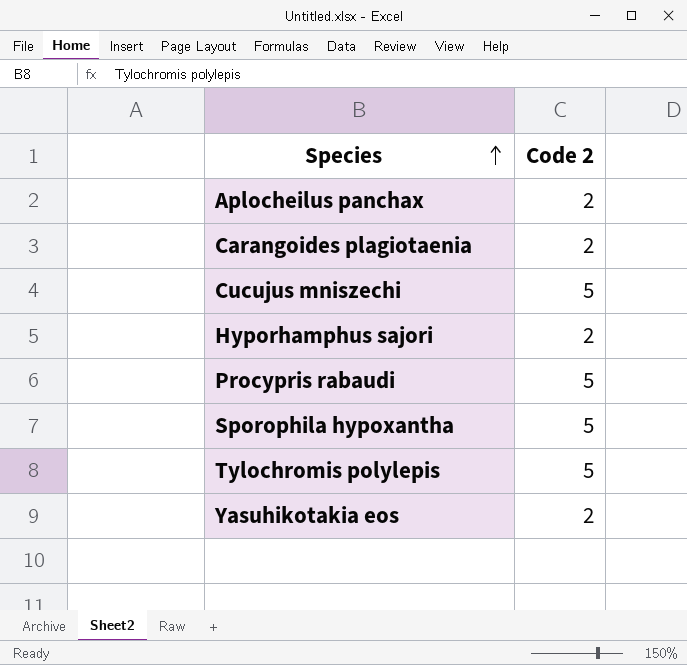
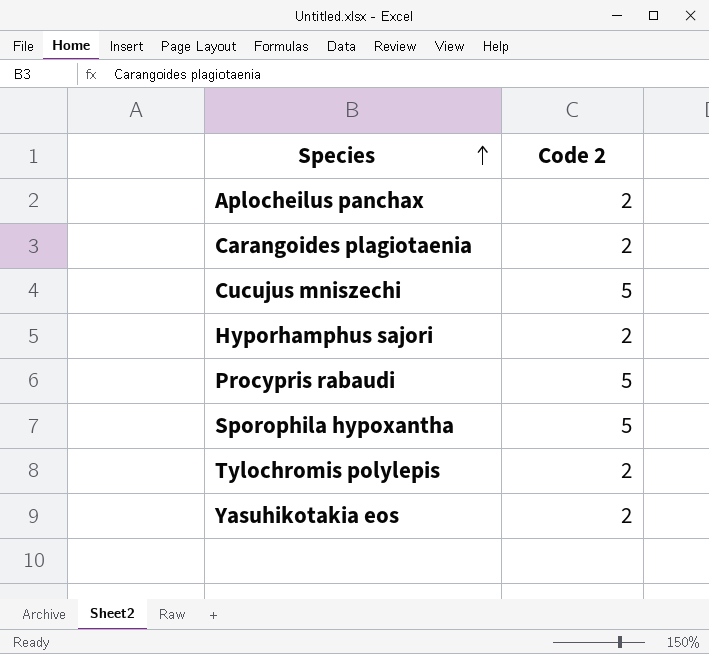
Tylochromis polylepis | Code 2: 5 -> 2

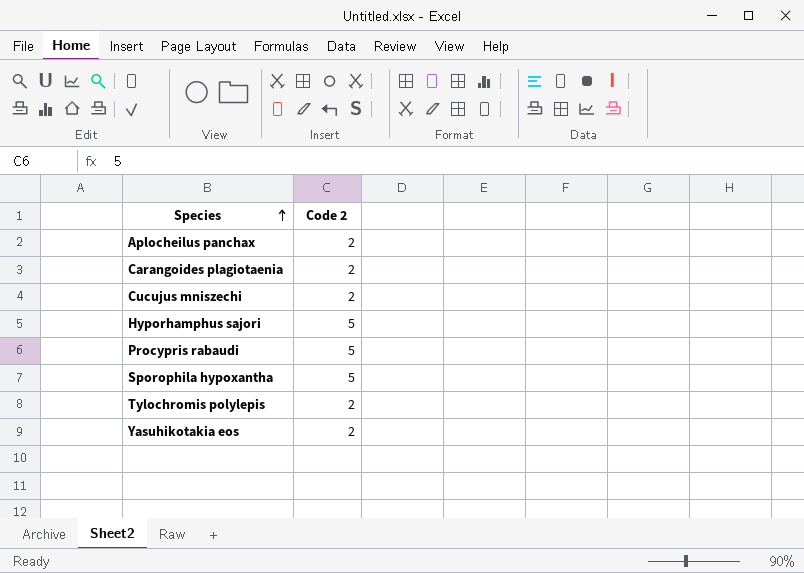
Cucujus mniszechi | Code 2: 5 -> 2
Hyporhamphus sajori | Code 2: 2 -> 5

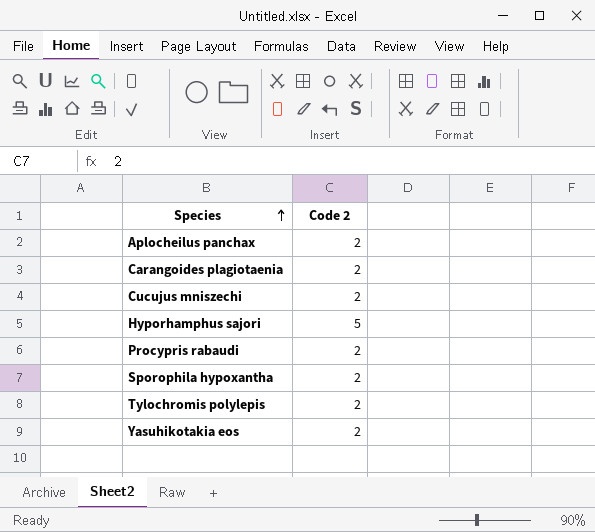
Procypris rabaudi | Code 2: 5 -> 2
Sporophila hypoxantha | Code 2: 5 -> 2

